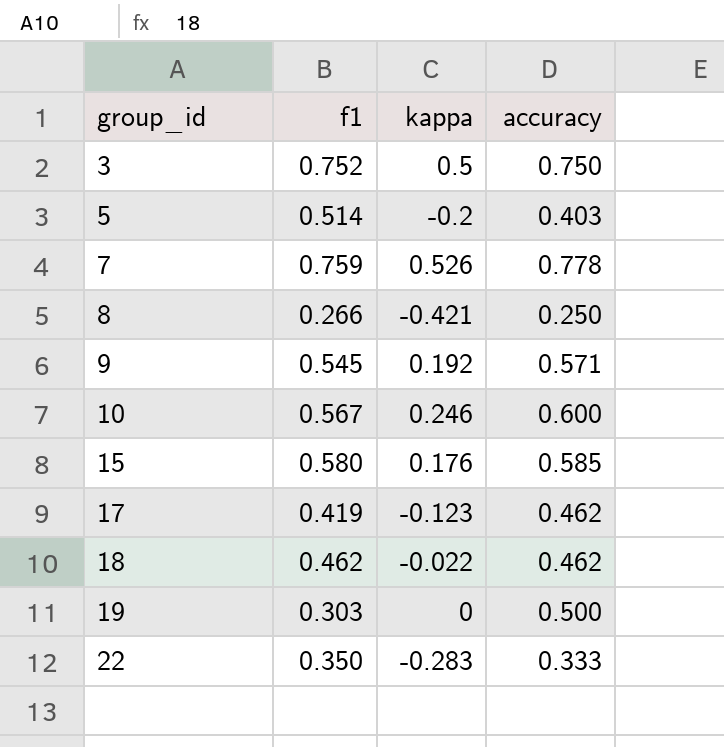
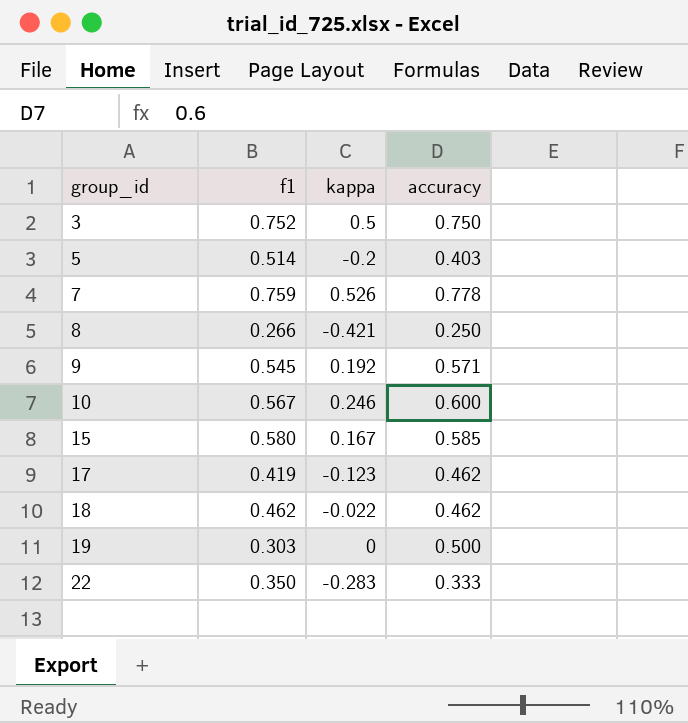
15 | kappa: 0.176 -> 0.167

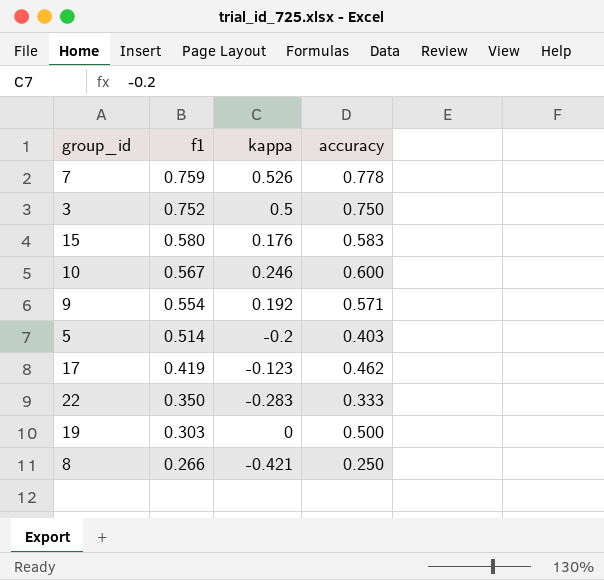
row order: group_id ascending -> f1 descending
row 18: 0.462 | -0.022 | 0.462 -> none
15 | kappa: 0.167 -> 0.176
15 | accuracy: 0.585 -> 0.583
9 | f1: 0.545 -> 0.554

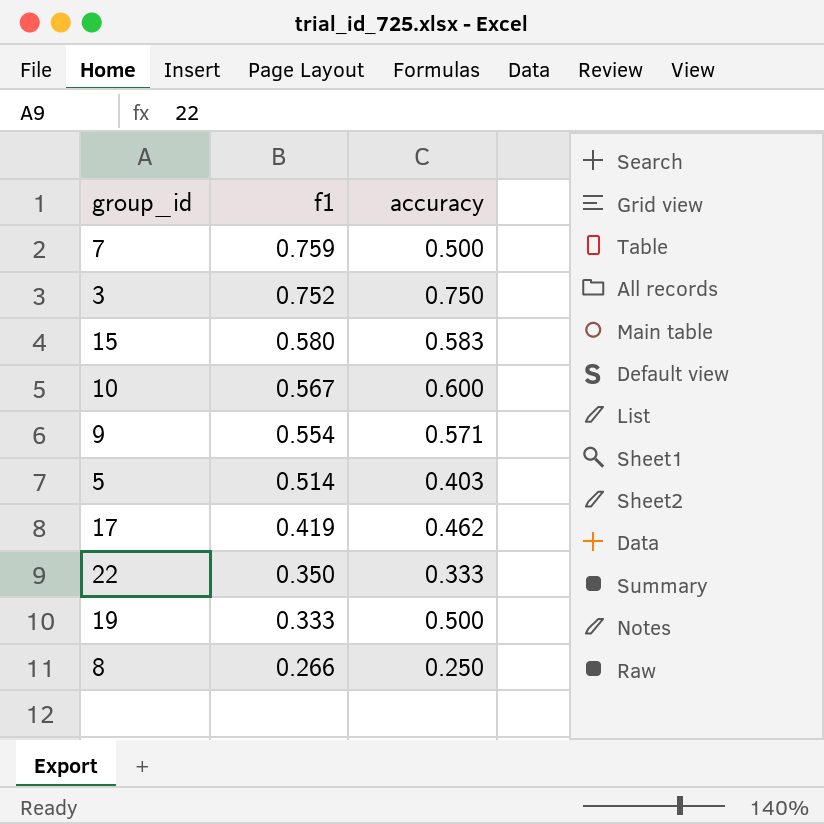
column kappa | position: 3 -> none
7 | accuracy: 0.778 -> 0.500
19 | f1: 0.303 -> 0.333

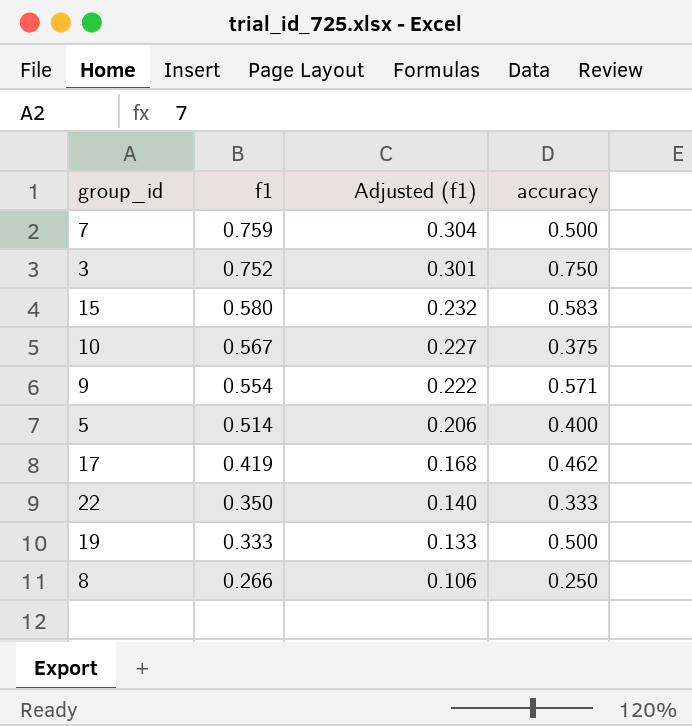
column Adjusted (f1) | formula: none -> [f1] * 0.4
10 | accuracy: 0.600 -> 0.375
5 | accuracy: 0.403 -> 0.400

